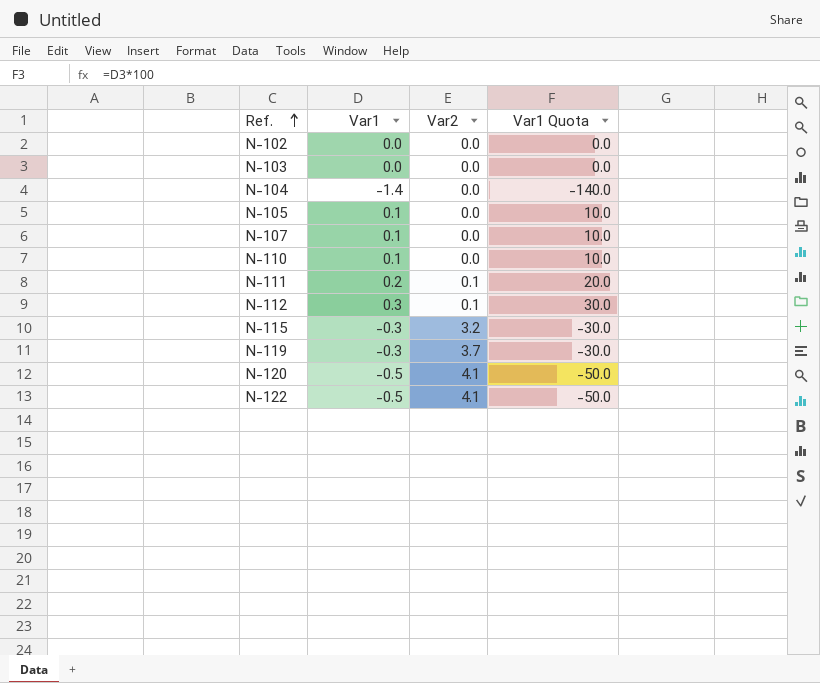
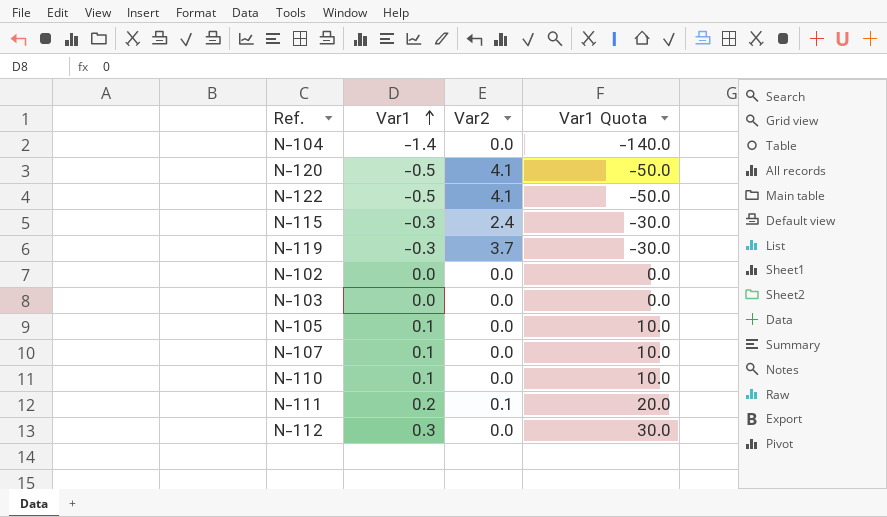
row order: Ref. ascending -> Var1 ascending
N-115 | Var2: 3.2 -> 2.4
N-112 | Var2: 0.1 -> 0.0

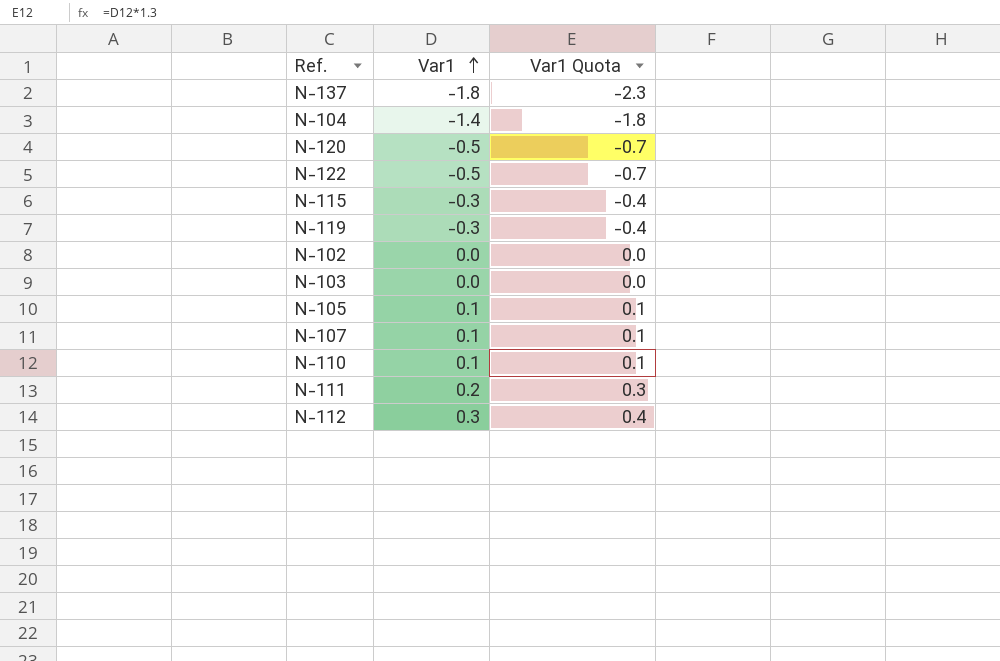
column Var2 | position: 3 -> none
column Var1 Quota | formula: [Var1] * 100 -> [Var1] * 1.3
row N-137: none -> -1.8 | -2.3

